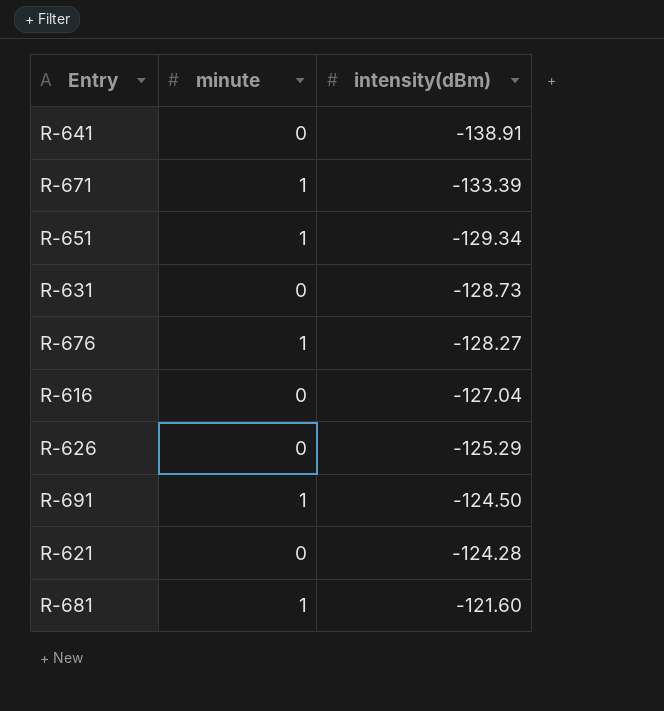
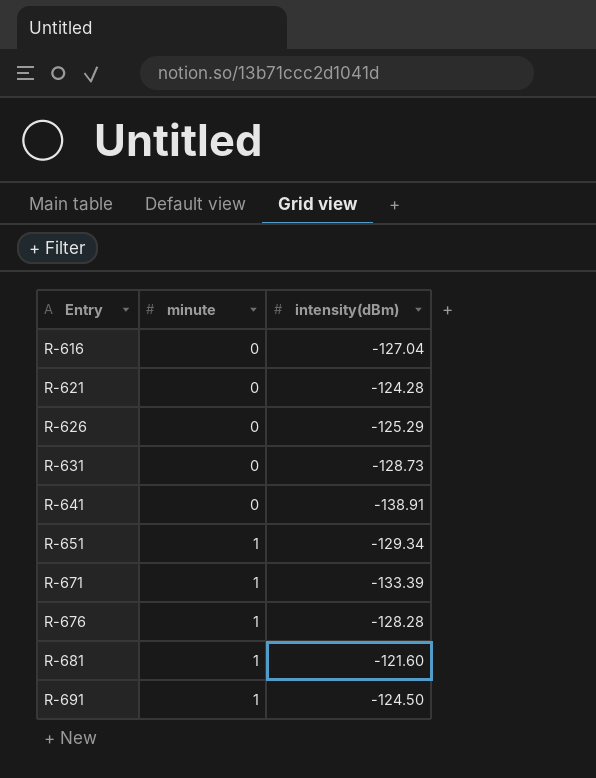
row order: intensity(dBm) ascending -> Entry ascending
R-676 | intensity(dBm): -128.27 -> -128.28

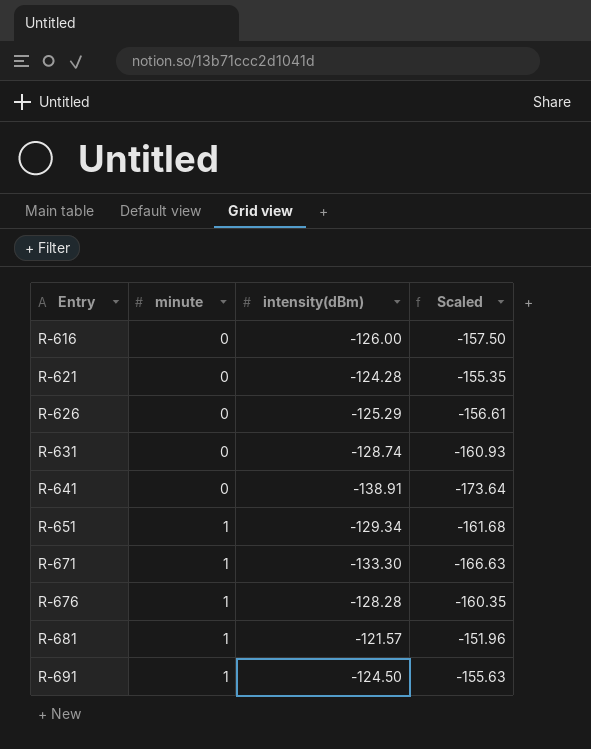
column Scaled | formula: none -> [intensity(dBm)] * 1.25
R-616 | intensity(dBm): -127.04 -> -126.00
R-631 | intensity(dBm): -128.73 -> -128.74
R-671 | intensity(dBm): -133.39 -> -133.30
R-681 | intensity(dBm): -121.60 -> -121.57

